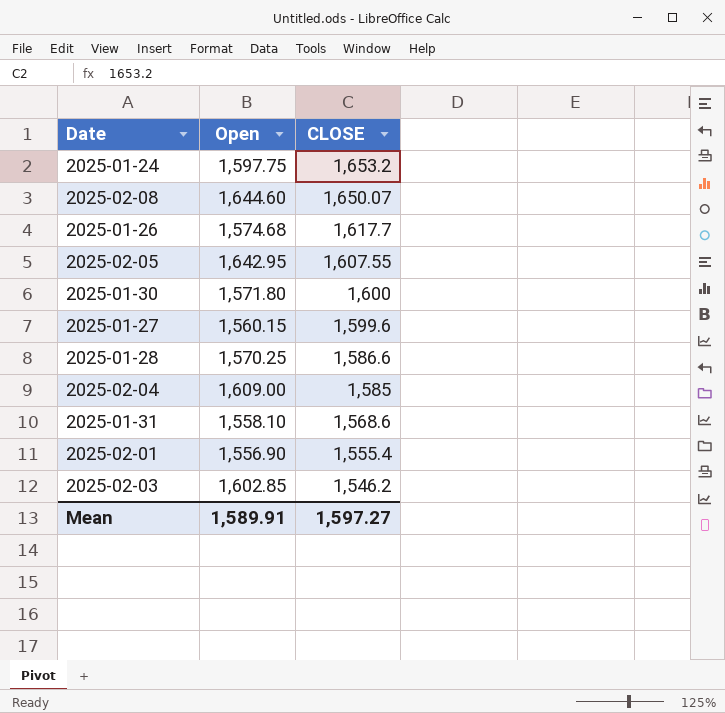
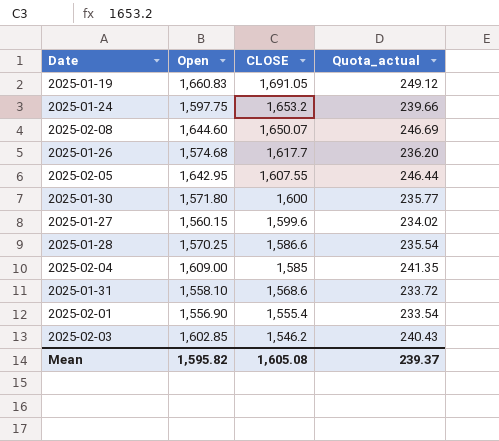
column Quota_actual | formula: none -> [Open] * 0.15
row 2025-01-19: none -> 1,660.83 | 1,691.05 | 249.12
Mean | Open: 1,589.91 -> 1,595.82
Mean | CLOSE: 1,597.27 -> 1,605.08

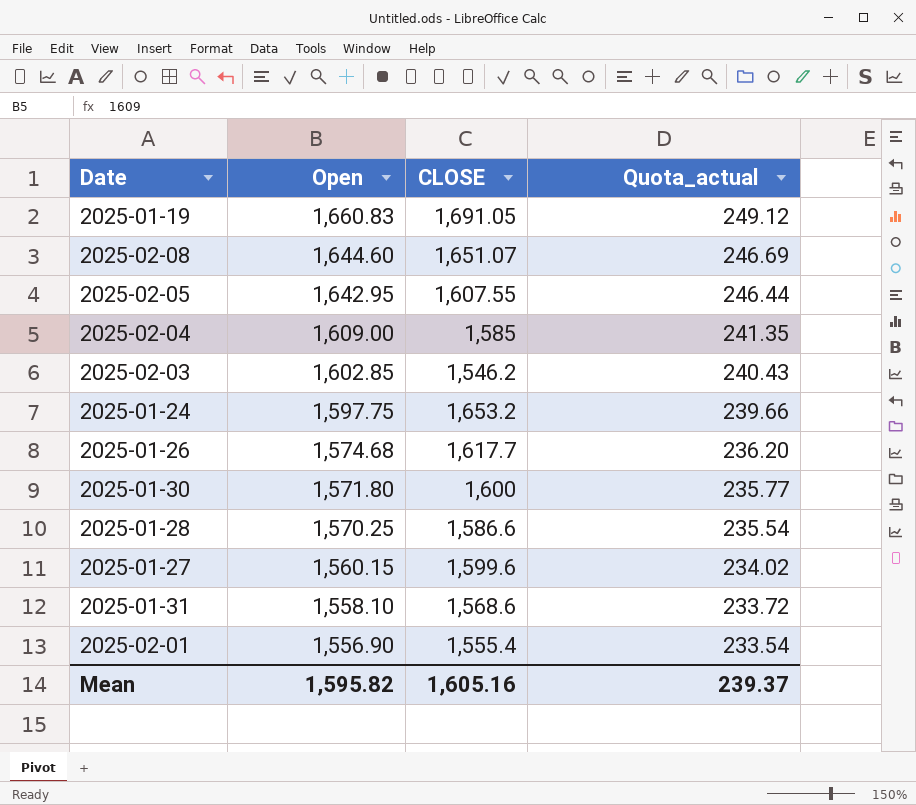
row order: CLOSE descending -> Open descending
2025-02-08 | CLOSE: 1,650.07 -> 1,651.07
Mean | CLOSE: 1,605.08 -> 1,605.16

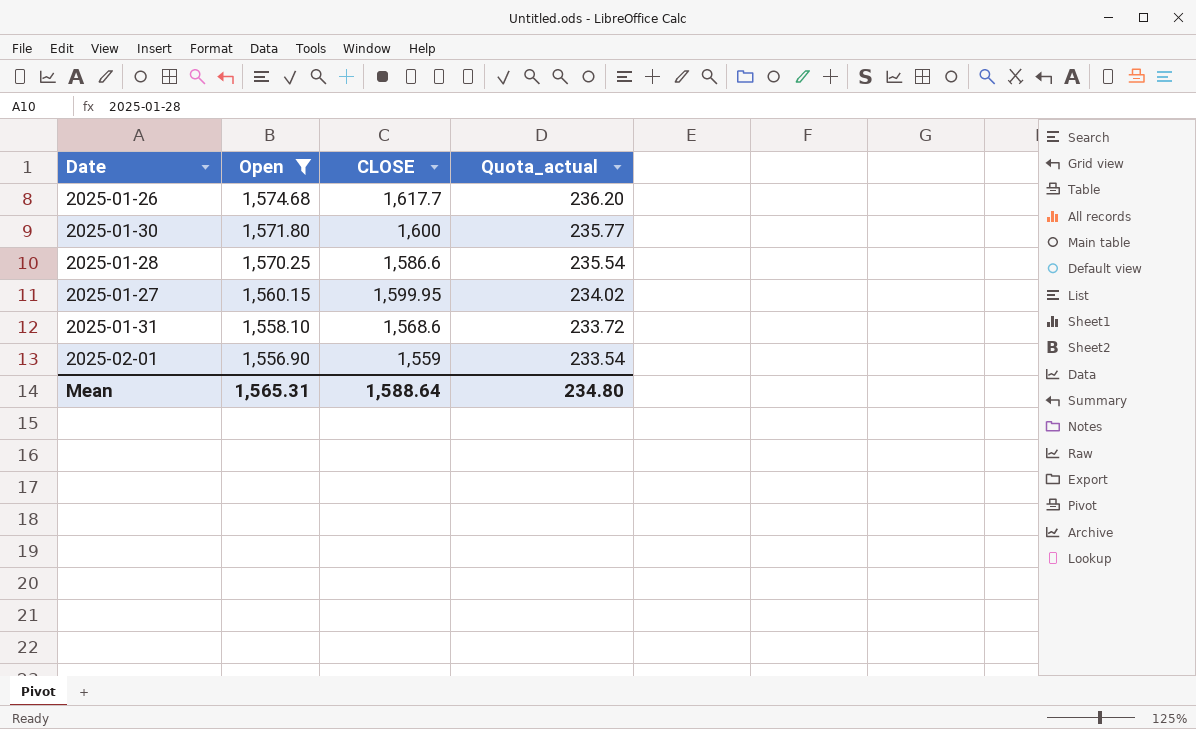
filter: none -> Open <= 1,574.68
2025-01-27 | CLOSE: 1,599.6 -> 1,599.95
2025-02-01 | CLOSE: 1,555.4 -> 1,559
Mean | Open: 1,595.82 -> 1,565.31
Mean | CLOSE: 1,605.16 -> 1,588.64
Mean | Quota_actual: 239.37 -> 234.80

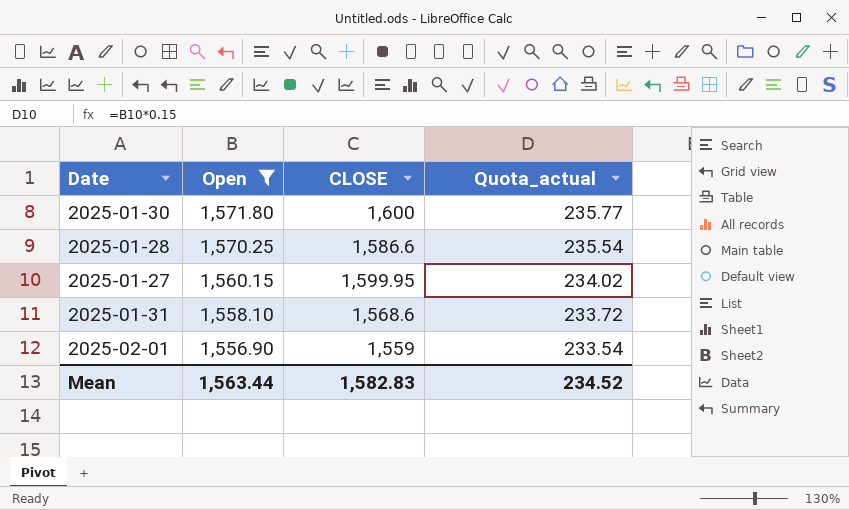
row 2025-01-26: 1,574.68 | 1,617.7 | 236.20 -> none
Mean | Open: 1,565.31 -> 1,563.44
Mean | CLOSE: 1,588.64 -> 1,582.83
Mean | Quota_actual: 234.80 -> 234.52

